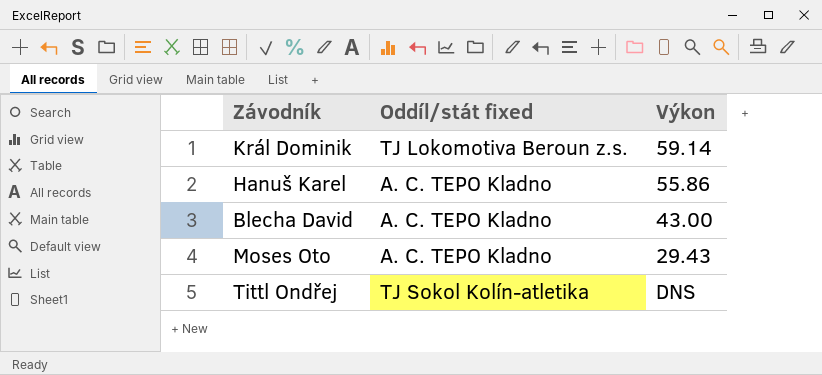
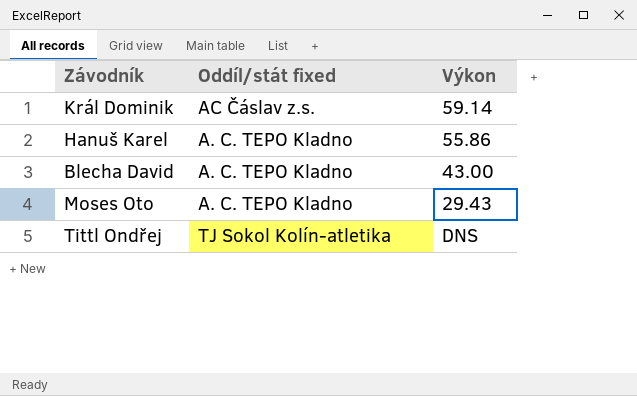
Král Dominik | Oddíl/stát fixed: TJ Lokomotiva Beroun z.s. -> AC Čáslav z.s.

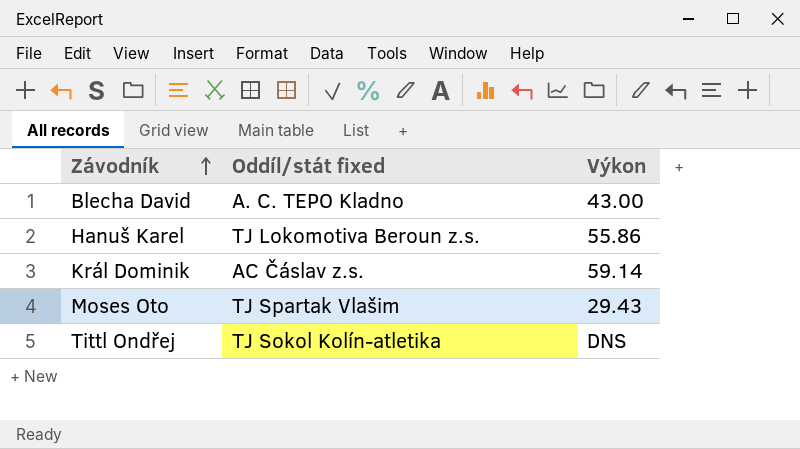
row order: none -> Závodník ascending
Hanuš Karel | Oddíl/stát fixed: A. C. TEPO Kladno -> TJ Lokomotiva Beroun z.s.
Moses Oto | Oddíl/stát fixed: A. C. TEPO Kladno -> TJ Spartak Vlašim

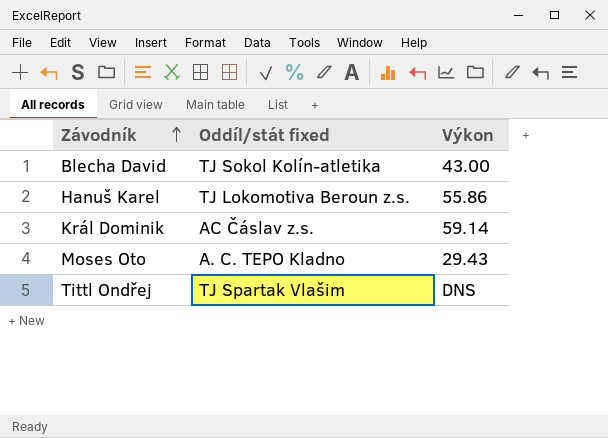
Blecha David | Oddíl/stát fixed: A. C. TEPO Kladno -> TJ Sokol Kolín-atletika
Moses Oto | Oddíl/stát fixed: TJ Spartak Vlašim -> A. C. TEPO Kladno
Tittl Ondřej | Oddíl/stát fixed: TJ Sokol Kolín-atletika -> TJ Spartak Vlašim

